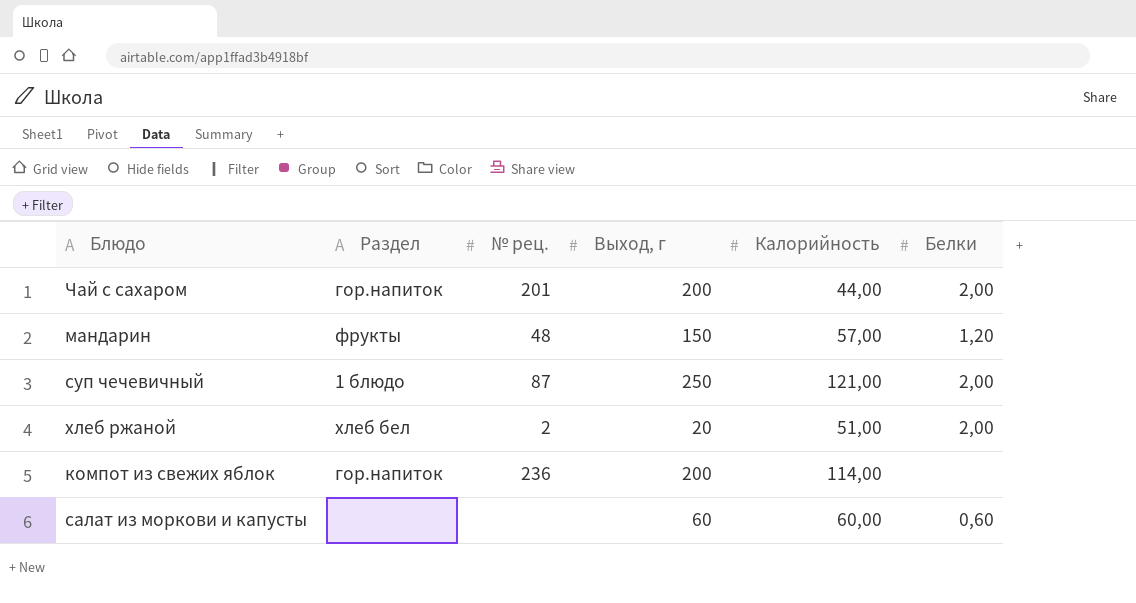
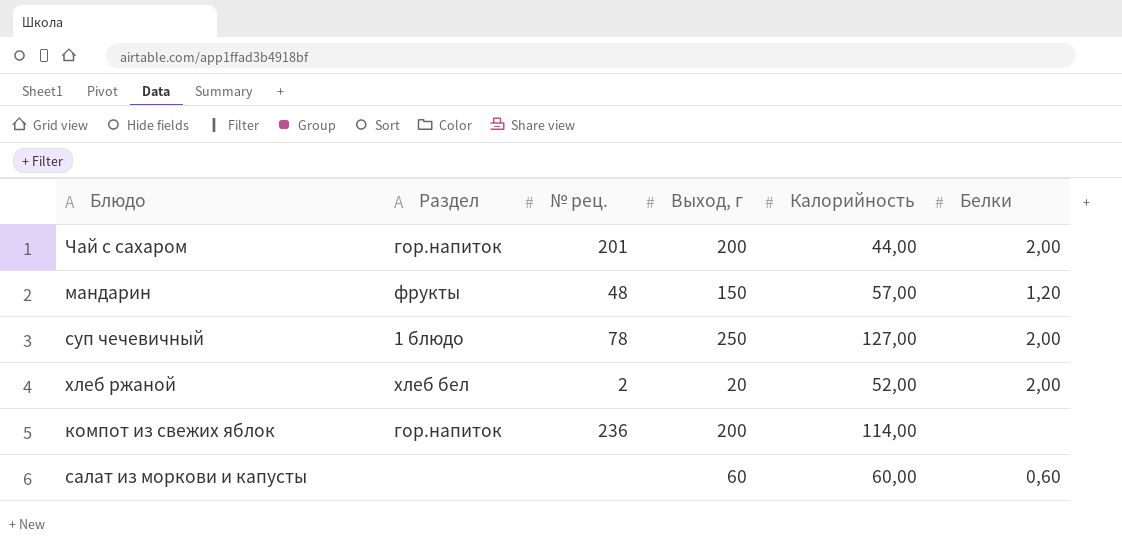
суп чечевичный | № рец.: 87 -> 78
суп чечевичный | Калорийность: 121,00 -> 127,00
хлеб ржаной | Калорийность: 51,00 -> 52,00

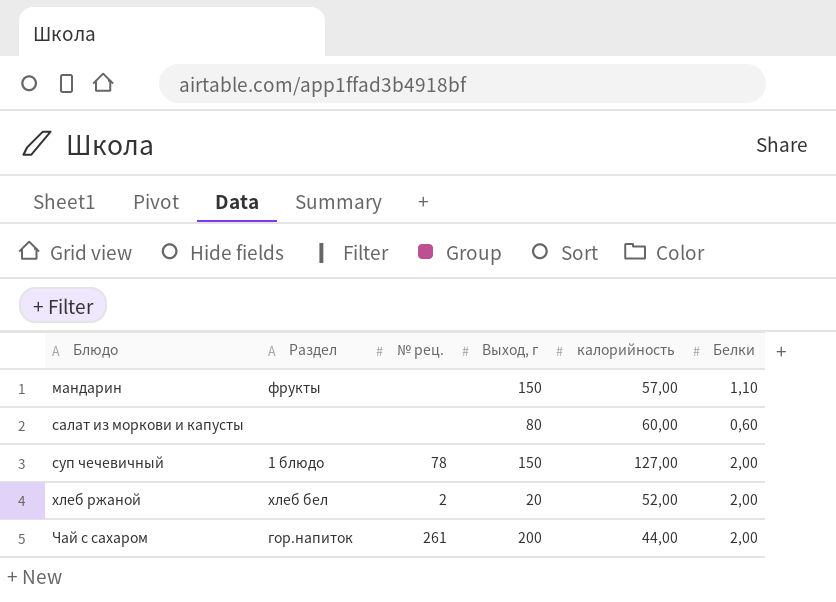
row order: none -> Блюдо ascending
column name: Калорийность -> калорийность
row компот из свежих яблок: гор.напиток | 236 | 200 | 114,00 | none -> none
мандарин | № рец.: 48 -> none
мандарин | Белки: 1,20 -> 1,10
салат из моркови и капусты | Выход, г: 60 -> 80
суп чечевичный | Выход, г: 250 -> 150
Чай с сахаром | № рец.: 201 -> 261

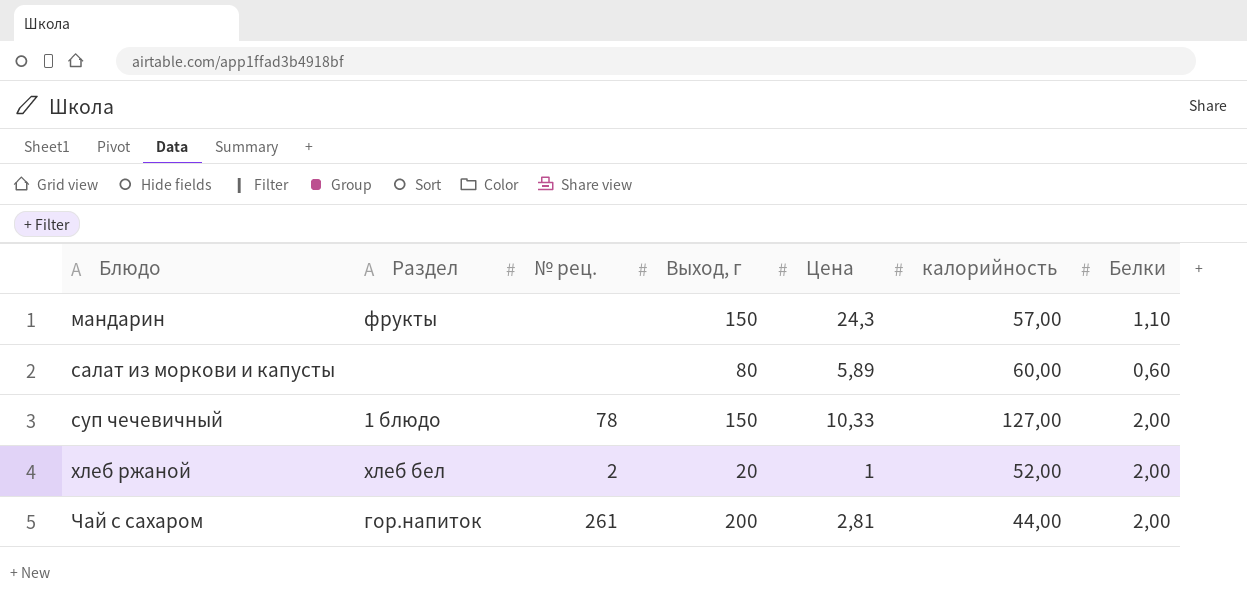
column Цена | position: none -> 5

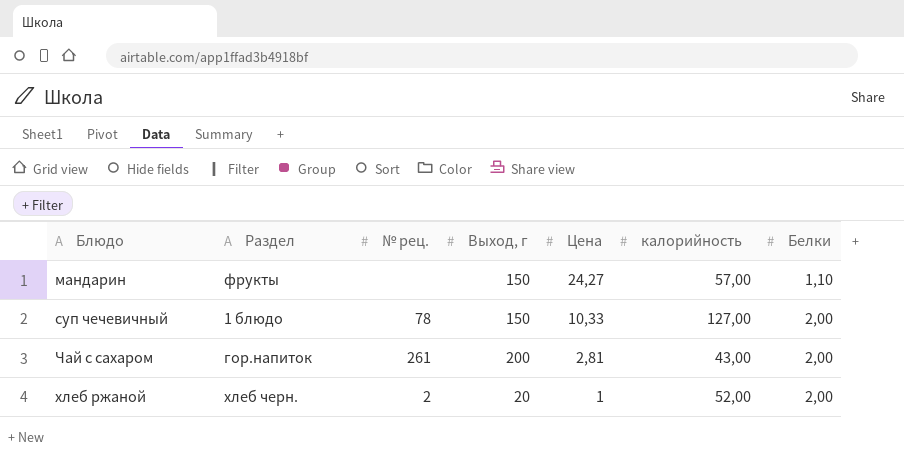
row order: Блюдо ascending -> Цена descending
row салат из моркови и капусты: none | none | 80 | 5,89 | 60,00 | 0,60 -> none
мандарин | Цена: 24,3 -> 24,27
Чай с сахаром | калорийность: 44,00 -> 43,00
хлеб ржаной | Раздел: хлеб бел -> хлеб черн.

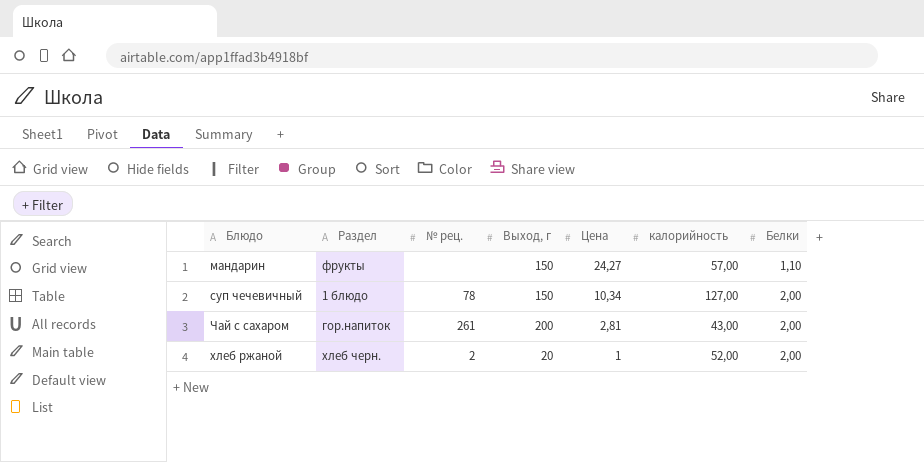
суп чечевичный | Цена: 10,33 -> 10,34

